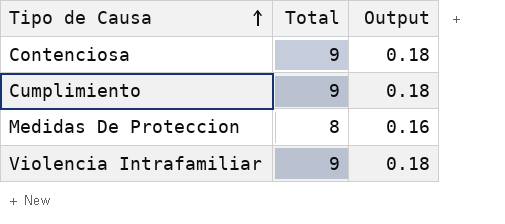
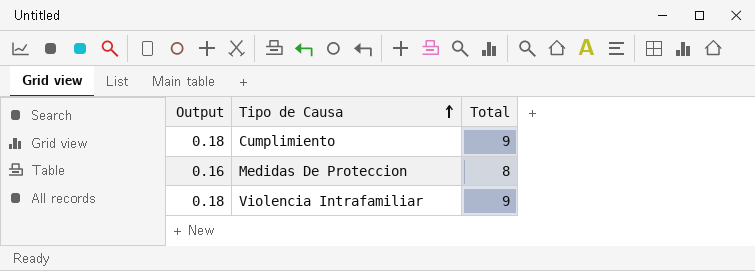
column Output | position: 3 -> 1
row Contenciosa: 9 | 0.18 -> none

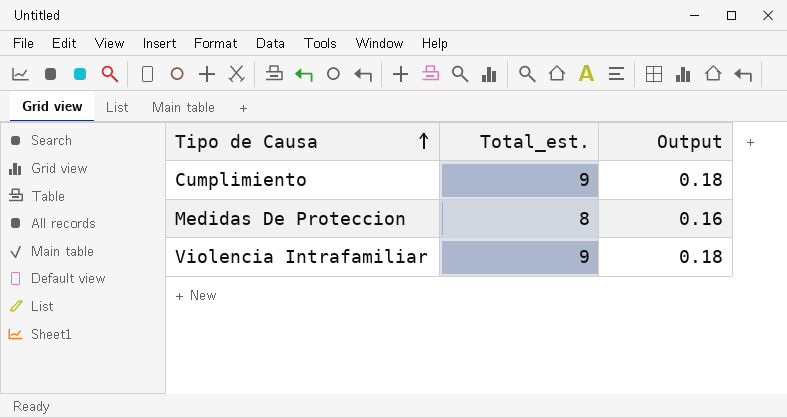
column name: Total -> Total_est.
column Output | position: 1 -> 3

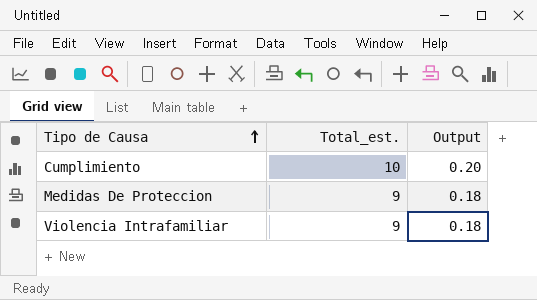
Cumplimiento | Total_est.: 9 -> 10
Cumplimiento | Output: 0.18 -> 0.20
Medidas De Proteccion | Total_est.: 8 -> 9
Medidas De Proteccion | Output: 0.16 -> 0.18

